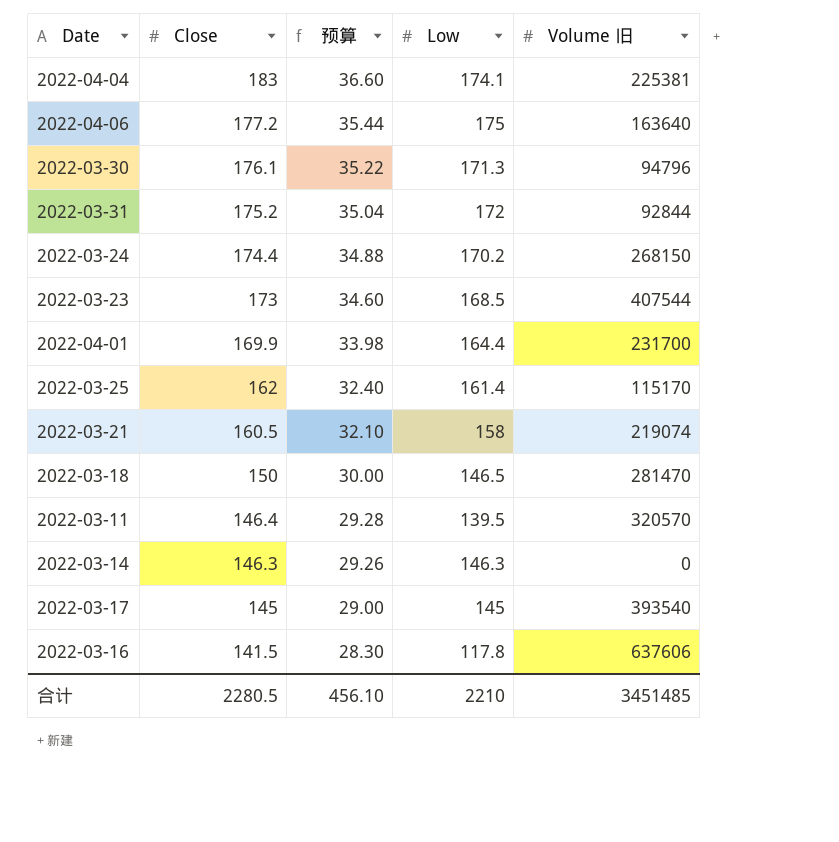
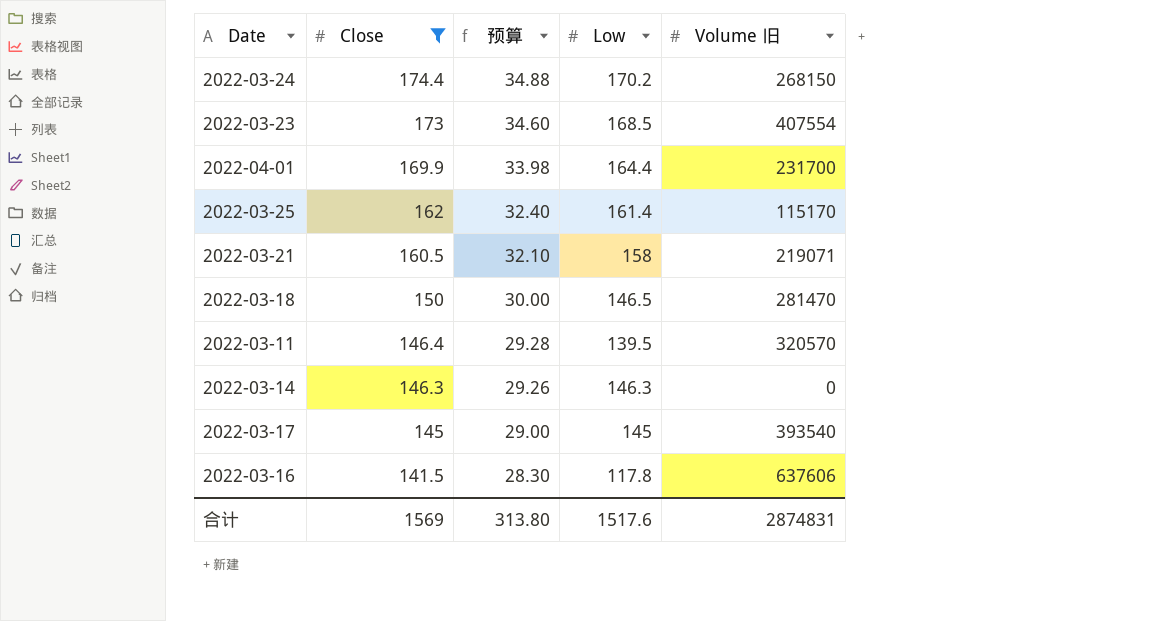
filter: none -> Close <= 174.4
2022-03-23 | Volume 旧: 407544 -> 407554
2022-03-21 | Volume 旧: 219074 -> 219071
合计 | Close: 2280.5 -> 1569
合计 | 预算: 456.10 -> 313.80
合计 | Low: 2210 -> 1517.6
合计 | Volume 旧: 3451485 -> 2874831

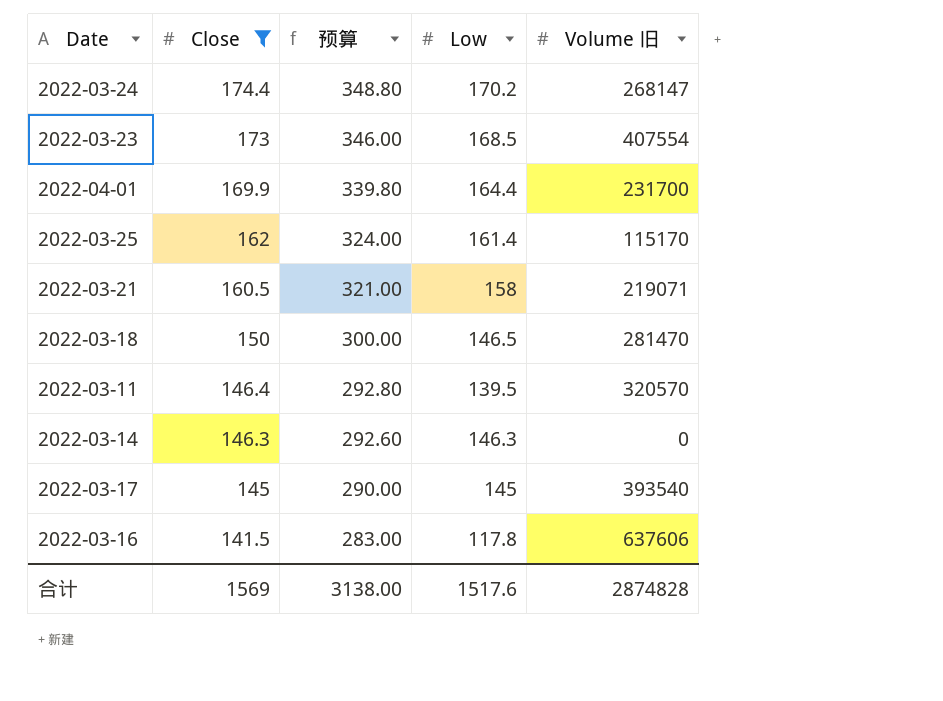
column 预算 | formula: [Close] * 0.2 -> [Close] * 2
2022-03-24 | Volume 旧: 268150 -> 268147
合计 | 预算: 313.80 -> 3138.00
合计 | Volume 旧: 2874831 -> 2874828

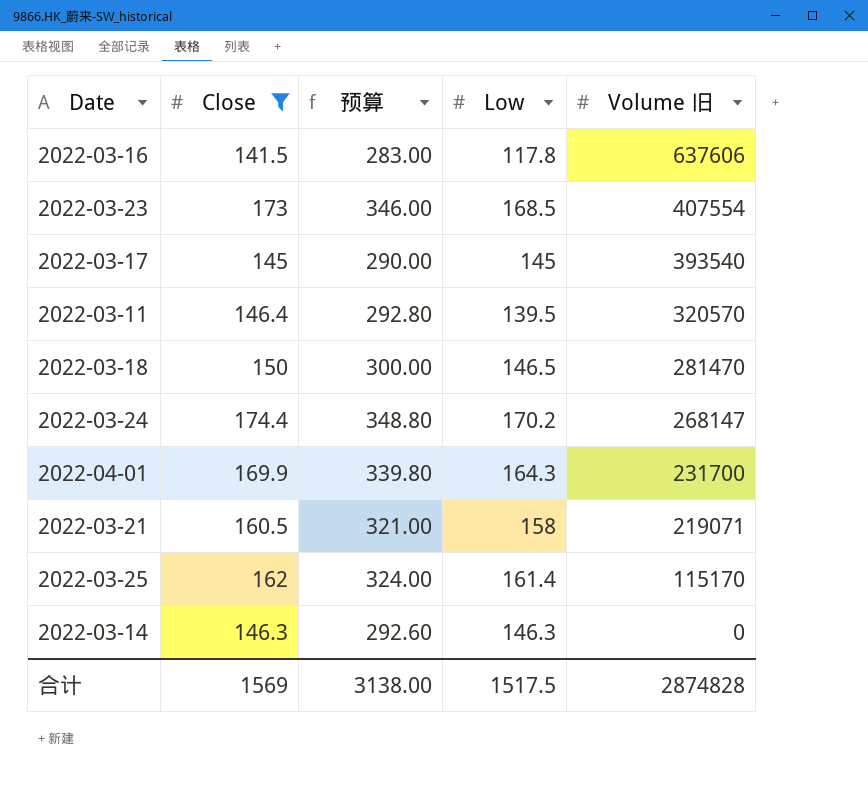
row order: Close descending -> Volume 旧 descending
2022-04-01 | Low: 164.4 -> 164.3
合计 | Low: 1517.6 -> 1517.5

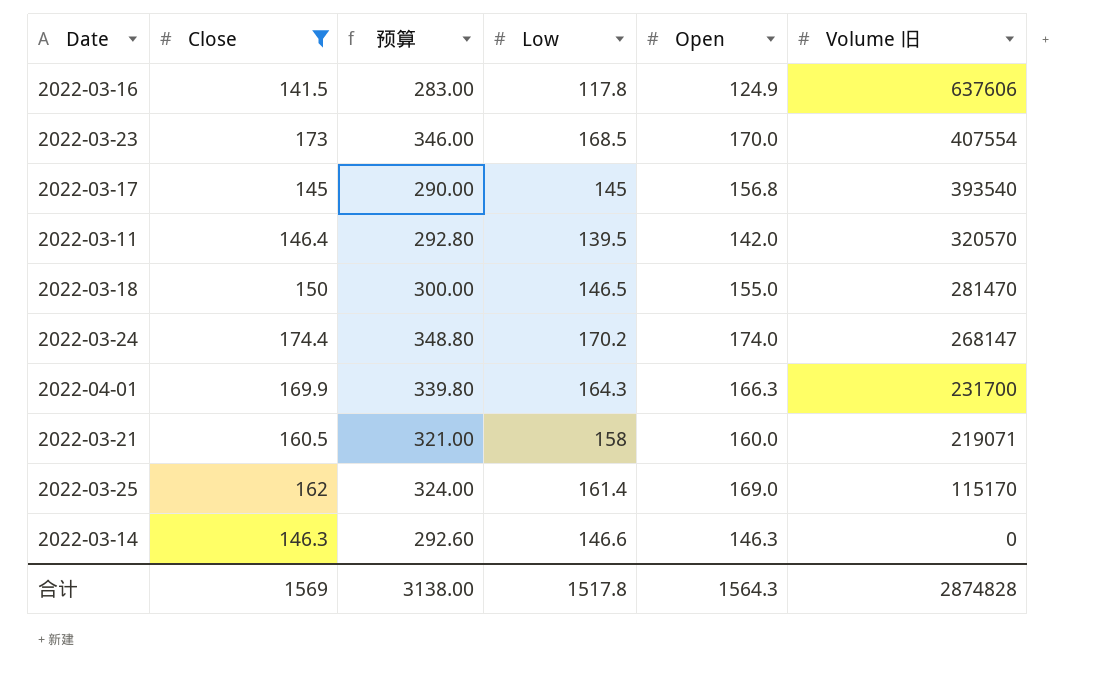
column Open | position: none -> 5
2022-03-14 | Low: 146.3 -> 146.6
合计 | Low: 1517.5 -> 1517.8

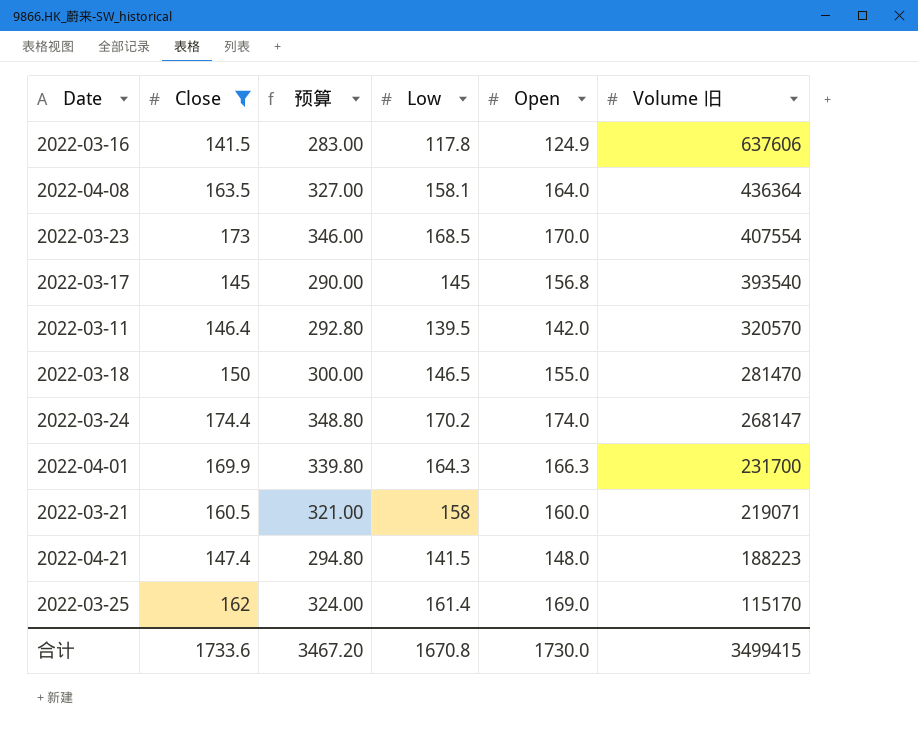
row 2022-03-14: 146.3 | 292.60 | 146.6 | 146.3 | 0 -> none
row 2022-04-08: none -> 163.5 | 327.00 | 158.1 | 164.0 | 436364
row 2022-04-21: none -> 147.4 | 294.80 | 141.5 | 148.0 | 188223
合计 | Close: 1569 -> 1733.6
合计 | 预算: 3138.00 -> 3467.20
合计 | Low: 1517.8 -> 1670.8
合计 | Open: 1564.3 -> 1730.0
合计 | Volume 旧: 2874828 -> 3499415

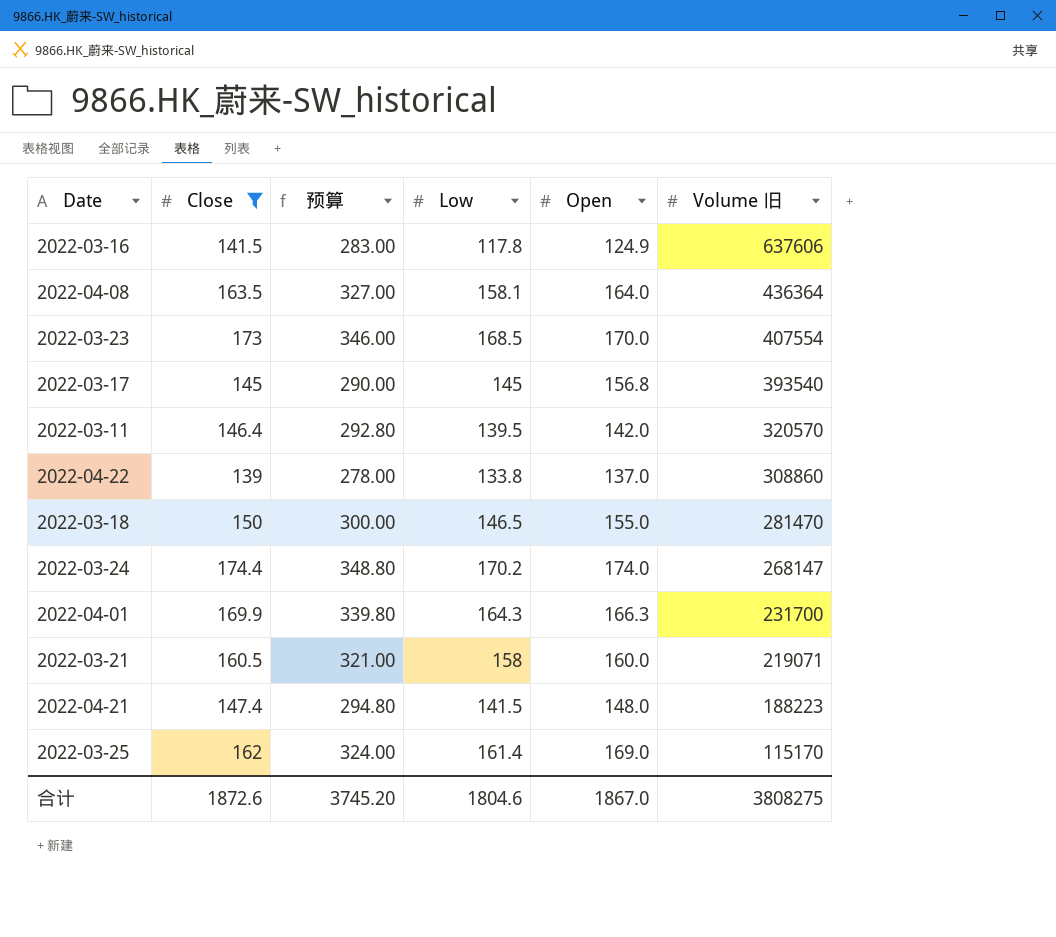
row 2022-04-22: none -> 139 | 278.00 | 133.8 | 137.0 | 308860
合计 | Close: 1733.6 -> 1872.6
合计 | 预算: 3467.20 -> 3745.20
合计 | Low: 1670.8 -> 1804.6
合计 | Open: 1730.0 -> 1867.0
合计 | Volume 旧: 3499415 -> 3808275

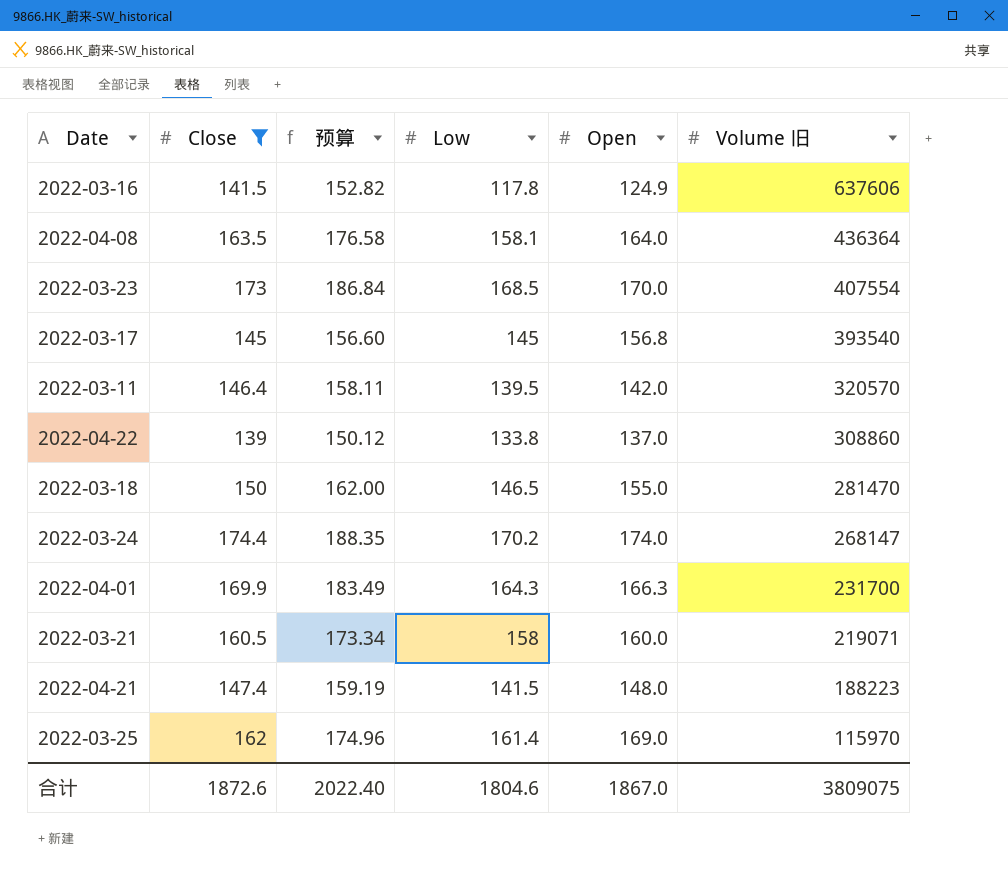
column 预算 | formula: [Close] * 2 -> [Close] * 1.08
2022-03-25 | Volume 旧: 115170 -> 115970
合计 | 预算: 3745.20 -> 2022.40
合计 | Volume 旧: 3808275 -> 3809075

